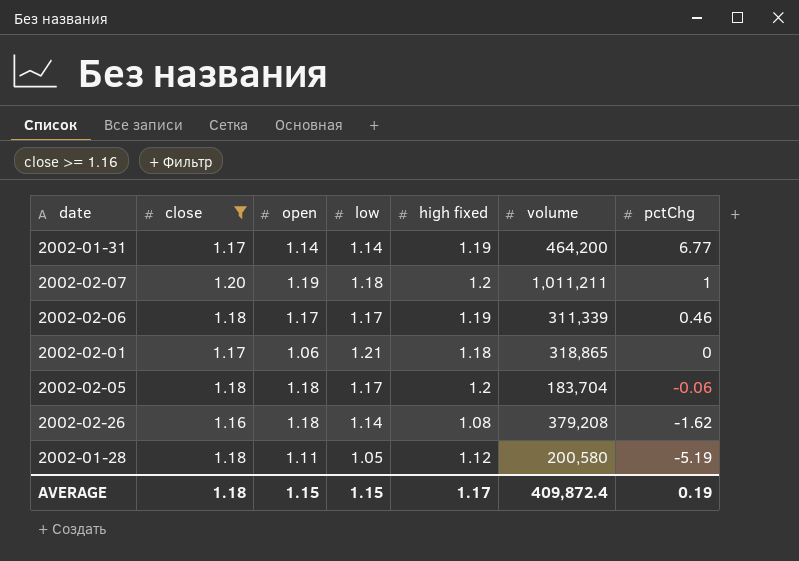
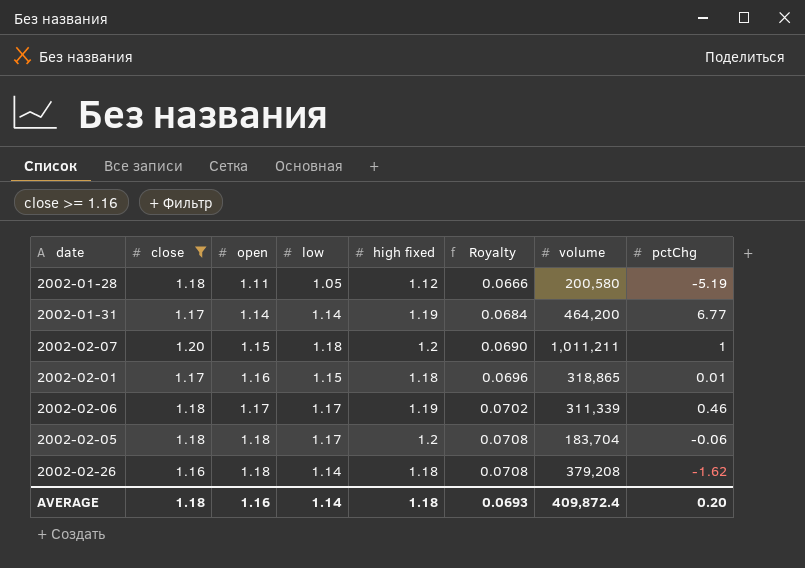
row order: pctChg descending -> open ascending
column Royalty | formula: none -> [open] * 0.06
2002-02-07 | open: 1.19 -> 1.15
2002-02-01 | open: 1.06 -> 1.16
2002-02-01 | low: 1.21 -> 1.15
2002-02-01 | pctChg: 0 -> 0.01
2002-02-26 | high fixed: 1.08 -> 1.18
AVERAGE | open: 1.15 -> 1.16
AVERAGE | low: 1.15 -> 1.14
AVERAGE | high fixed: 1.17 -> 1.18
AVERAGE | pctChg: 0.19 -> 0.20

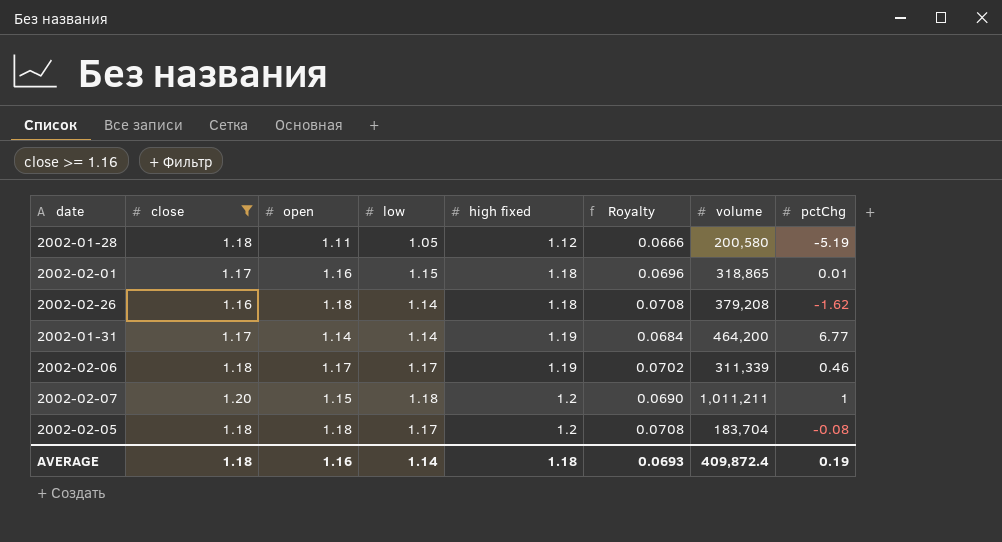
row order: open ascending -> high fixed ascending
2002-02-05 | pctChg: -0.06 -> -0.08
AVERAGE | pctChg: 0.20 -> 0.19

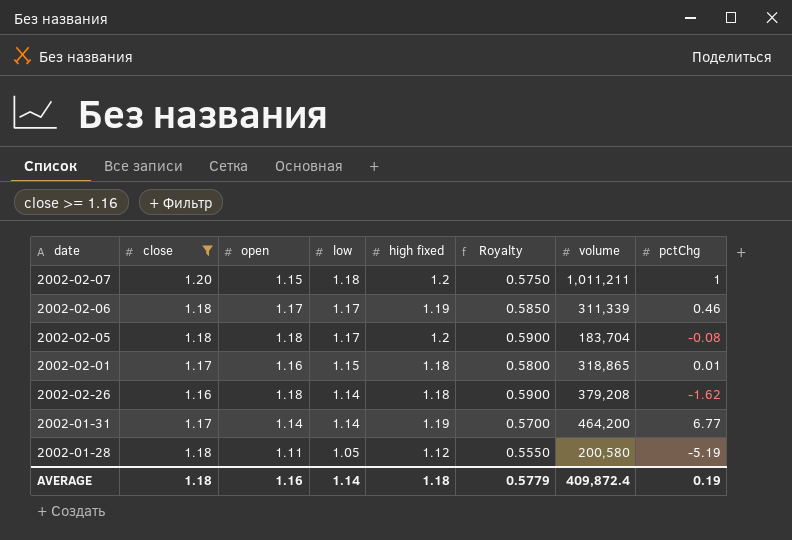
row order: high fixed ascending -> low descending
column Royalty | formula: [open] * 0.06 -> [open] * 0.5
AVERAGE | Royalty: 0.0693 -> 0.5779

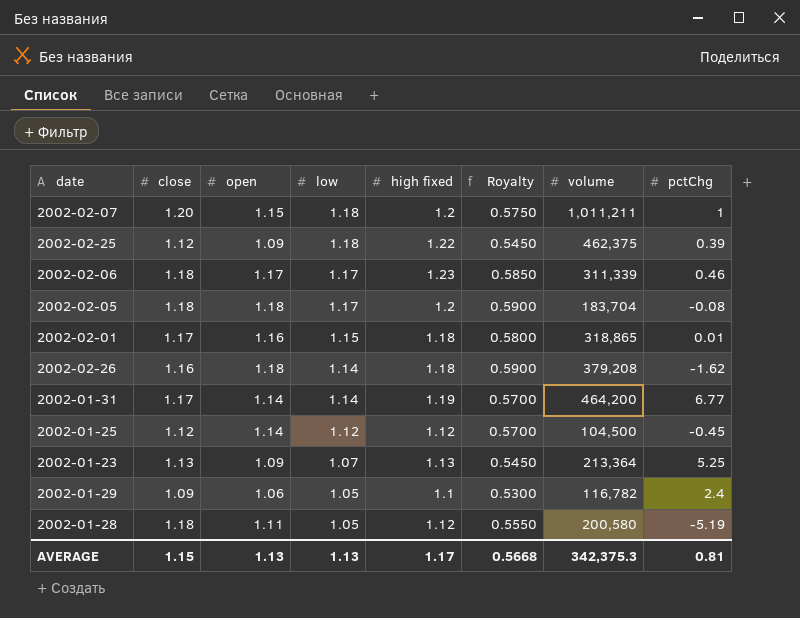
filter: close >= 1.16 -> none
2002-02-06 | high fixed: 1.19 -> 1.23
AVERAGE | close: 1.18 -> 1.15
AVERAGE | open: 1.16 -> 1.13
AVERAGE | low: 1.14 -> 1.13
AVERAGE | high fixed: 1.18 -> 1.17
AVERAGE | Royalty: 0.5779 -> 0.5668
AVERAGE | volume: 409,872.4 -> 342,375.3
AVERAGE | pctChg: 0.19 -> 0.81

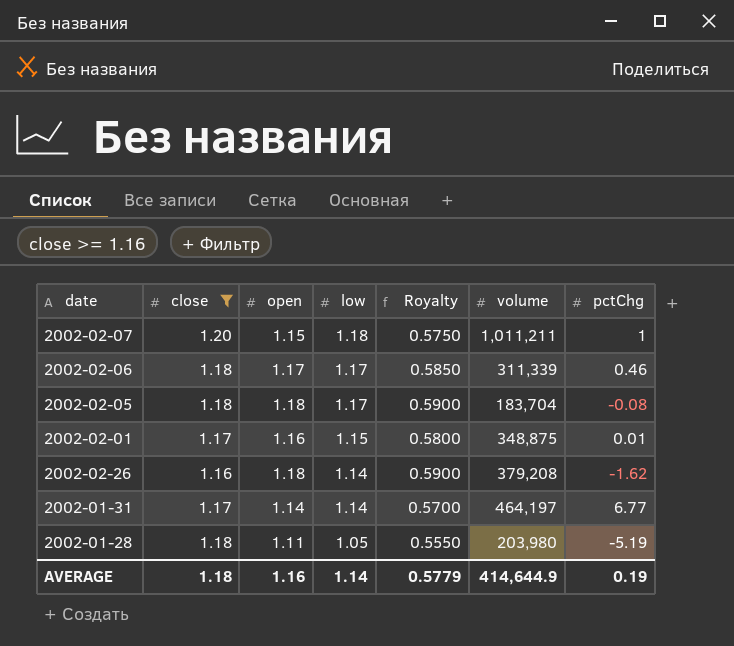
filter: none -> close >= 1.16
column high fixed | position: 5 -> none
2002-02-01 | volume: 318,865 -> 348,875
2002-01-31 | volume: 464,200 -> 464,197
2002-01-28 | volume: 200,580 -> 203,980
AVERAGE | close: 1.15 -> 1.18
AVERAGE | open: 1.13 -> 1.16
AVERAGE | low: 1.13 -> 1.14
AVERAGE | Royalty: 0.5668 -> 0.5779
AVERAGE | volume: 342,375.3 -> 414,644.9
AVERAGE | pctChg: 0.81 -> 0.19

